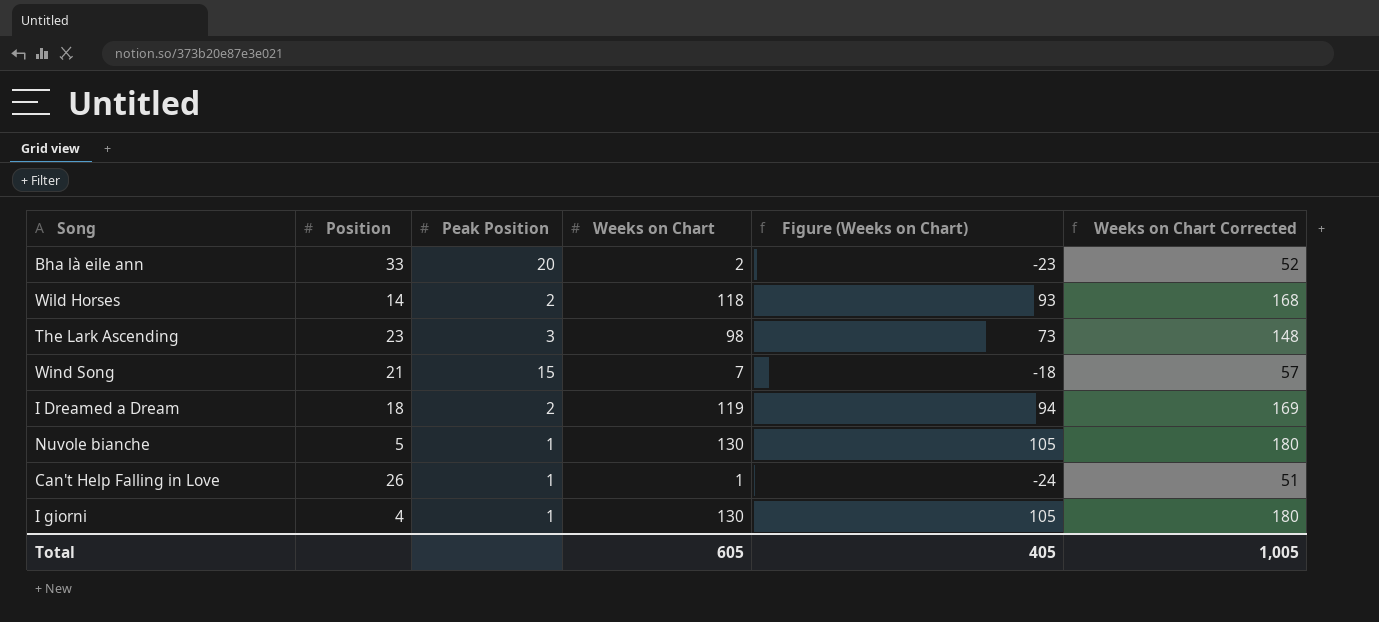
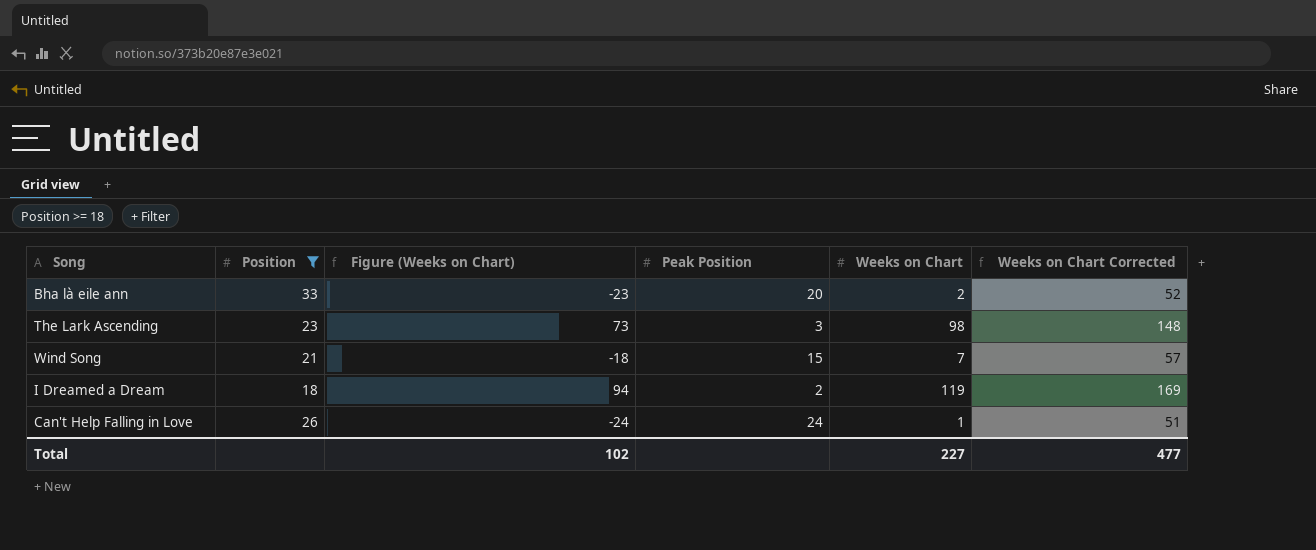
filter: none -> Position >= 18
column Figure (Weeks on Chart) | position: 5 -> 3
Can't Help Falling in Love | Peak Position: 1 -> 24
Total | Figure (Weeks on Chart): 405 -> 102
Total | Weeks on Chart: 605 -> 227
Total | Weeks on Chart Corrected: 1,005 -> 477

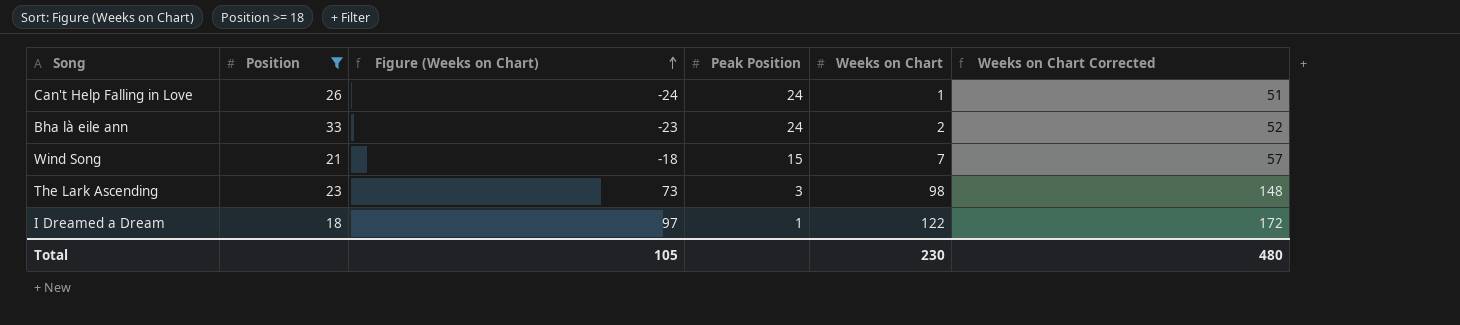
row order: none -> Figure (Weeks on Chart) ascending
Bha là eile ann | Peak Position: 20 -> 24
I Dreamed a Dream | Figure (Weeks on Chart): 94 -> 97
I Dreamed a Dream | Peak Position: 2 -> 1
I Dreamed a Dream | Weeks on Chart: 119 -> 122
I Dreamed a Dream | Weeks on Chart Corrected: 169 -> 172
Total | Figure (Weeks on Chart): 102 -> 105
Total | Weeks on Chart: 227 -> 230
Total | Weeks on Chart Corrected: 477 -> 480

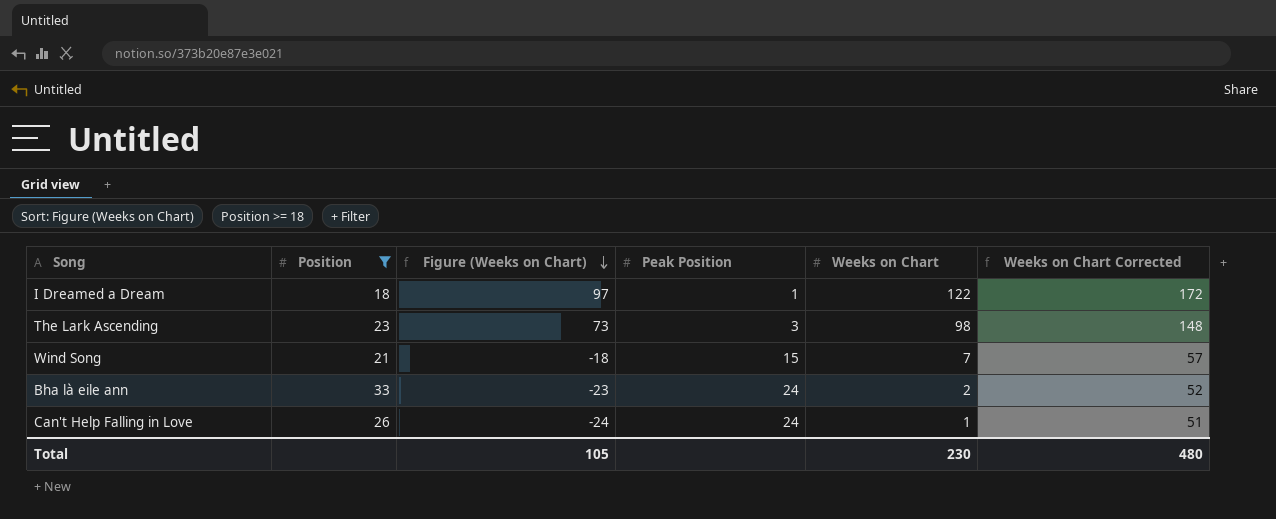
row order: Figure (Weeks on Chart) ascending -> Figure (Weeks on Chart) descending

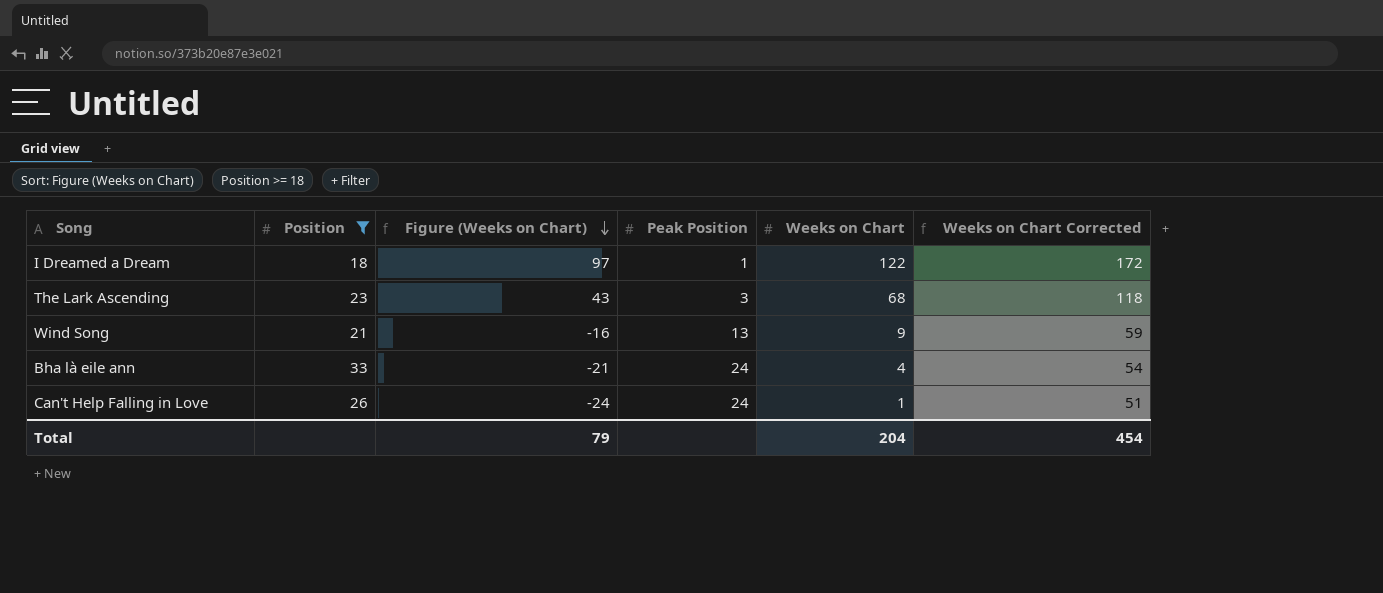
The Lark Ascending | Figure (Weeks on Chart): 73 -> 43
The Lark Ascending | Weeks on Chart: 98 -> 68
The Lark Ascending | Weeks on Chart Corrected: 148 -> 118
Wind Song | Figure (Weeks on Chart): -18 -> -16
Wind Song | Peak Position: 15 -> 13
Wind Song | Weeks on Chart: 7 -> 9
Wind Song | Weeks on Chart Corrected: 57 -> 59
Bha là eile ann | Figure (Weeks on Chart): -23 -> -21
Bha là eile ann | Weeks on Chart: 2 -> 4
Bha là eile ann | Weeks on Chart Corrected: 52 -> 54
Total | Figure (Weeks on Chart): 105 -> 79
Total | Weeks on Chart: 230 -> 204
Total | Weeks on Chart Corrected: 480 -> 454

